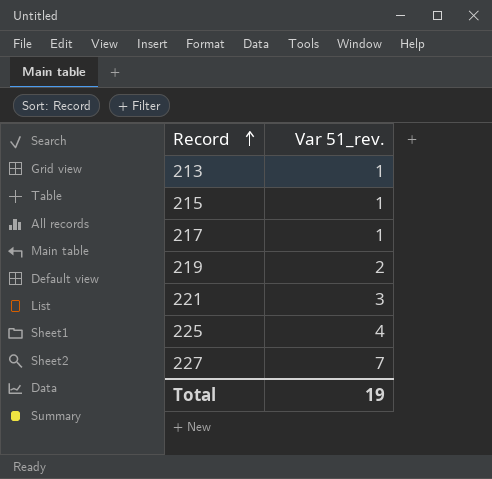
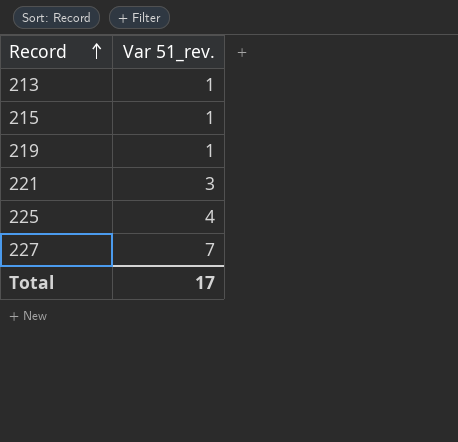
row 217: 1 -> none
219 | Var 51_rev.: 2 -> 1
Total | Var 51_rev.: 19 -> 17

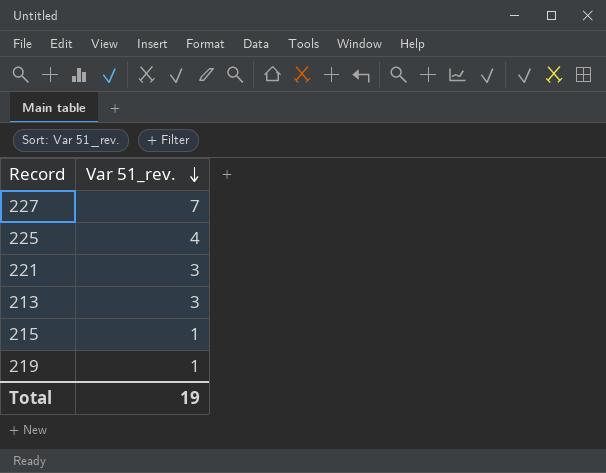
row order: Record ascending -> Var 51_rev. descending
213 | Var 51_rev.: 1 -> 3
Total | Var 51_rev.: 17 -> 19

